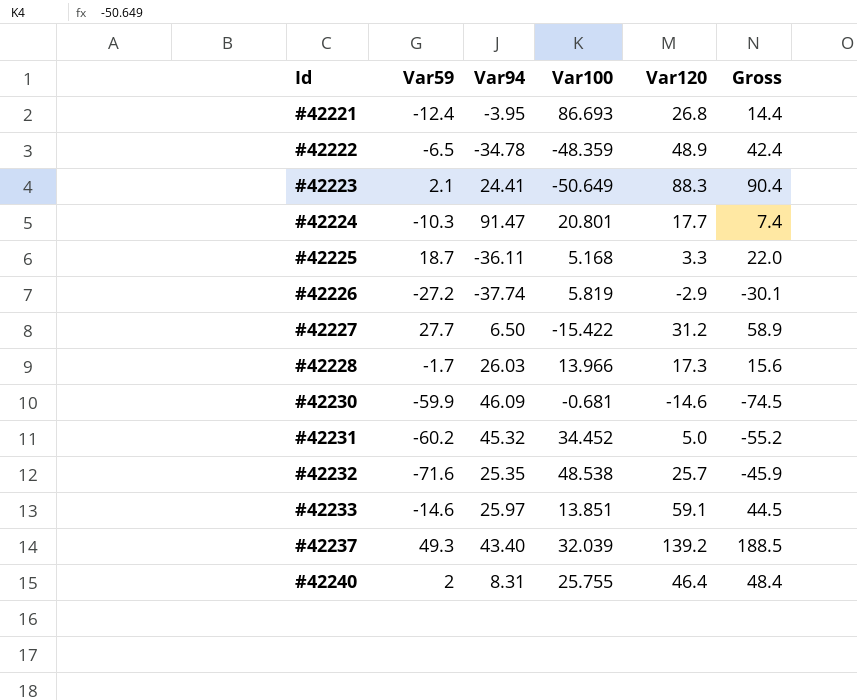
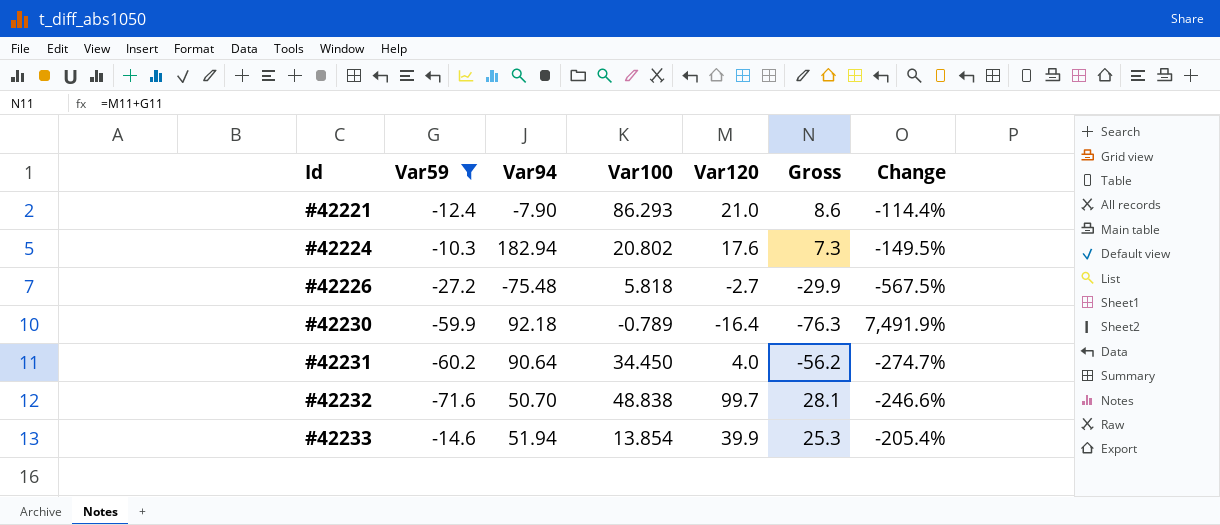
filter: none -> Var59 <= -10.3
column Change | formula: none -> ([Var59] - [Var100]) / [Var100]
#42221 | Var94: -3.95 -> -7.90
#42221 | Var100: 86.693 -> 86.293
#42221 | Var120: 26.8 -> 21.0
#42221 | Gross: 14.4 -> 8.6
#42224 | Var94: 91.47 -> 182.94
#42224 | Var100: 20.801 -> 20.802
#42224 | Var120: 17.7 -> 17.6
#42224 | Gross: 7.4 -> 7.3
#42226 | Var94: -37.74 -> -75.48
#42226 | Var100: 5.819 -> 5.818
#42226 | Var120: -2.9 -> -2.7
#42226 | Gross: -30.1 -> -29.9
#42230 | Var94: 46.09 -> 92.18
#42230 | Var100: -0.681 -> -0.789
#42230 | Var120: -14.6 -> -16.4
#42230 | Gross: -74.5 -> -76.3
#42231 | Var94: 45.32 -> 90.64
#42231 | Var100: 34.452 -> 34.450
#42231 | Var120: 5.0 -> 4.0
#42231 | Gross: -55.2 -> -56.2
#42232 | Var94: 25.35 -> 50.70
#42232 | Var100: 48.538 -> 48.838
#42232 | Var120: 25.7 -> 99.7
#42232 | Gross: -45.9 -> 28.1
#42233 | Var94: 25.97 -> 51.94
#42233 | Var100: 13.851 -> 13.854
#42233 | Var120: 59.1 -> 39.9
#42233 | Gross: 44.5 -> 25.3

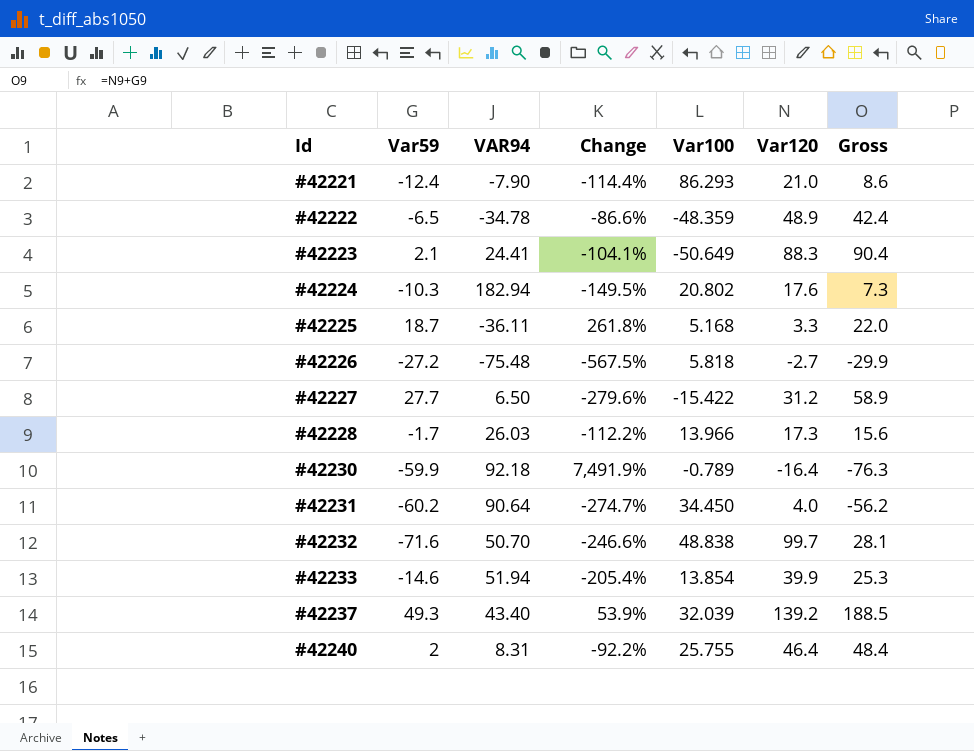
filter: Var59 <= -10.3 -> none
column name: Var94 -> VAR94
column Change | position: 7 -> 4

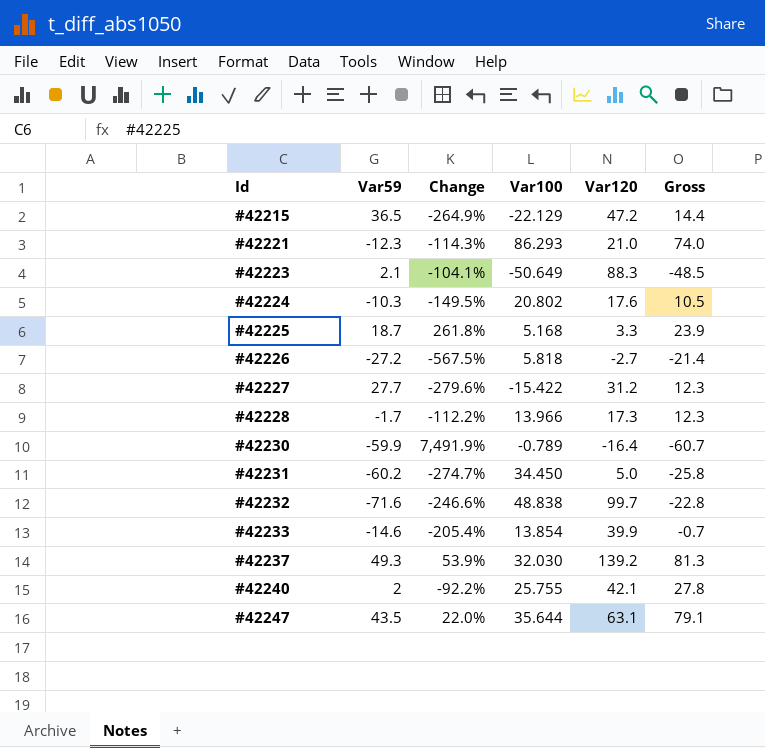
column VAR94 | position: 3 -> none
column Gross | formula: [Var59] + [Var120] -> [Var59] + [Var100]
row #42222: -6.5 | -34.78 | -86.6% | -48.359 | 48.9 | 42.4 -> none
row #42215: none -> 36.5 | -264.9% | -22.129 | 47.2 | 14.4
#42221 | Var59: -12.4 -> -12.3
#42221 | Change: -114.4% -> -114.3%
#42231 | Var120: 4.0 -> 5.0
#42237 | Var100: 32.039 -> 32.030
#42240 | Var120: 46.4 -> 42.1
row #42247: none -> 43.5 | 22.0% | 35.644 | 63.1 | 79.1

